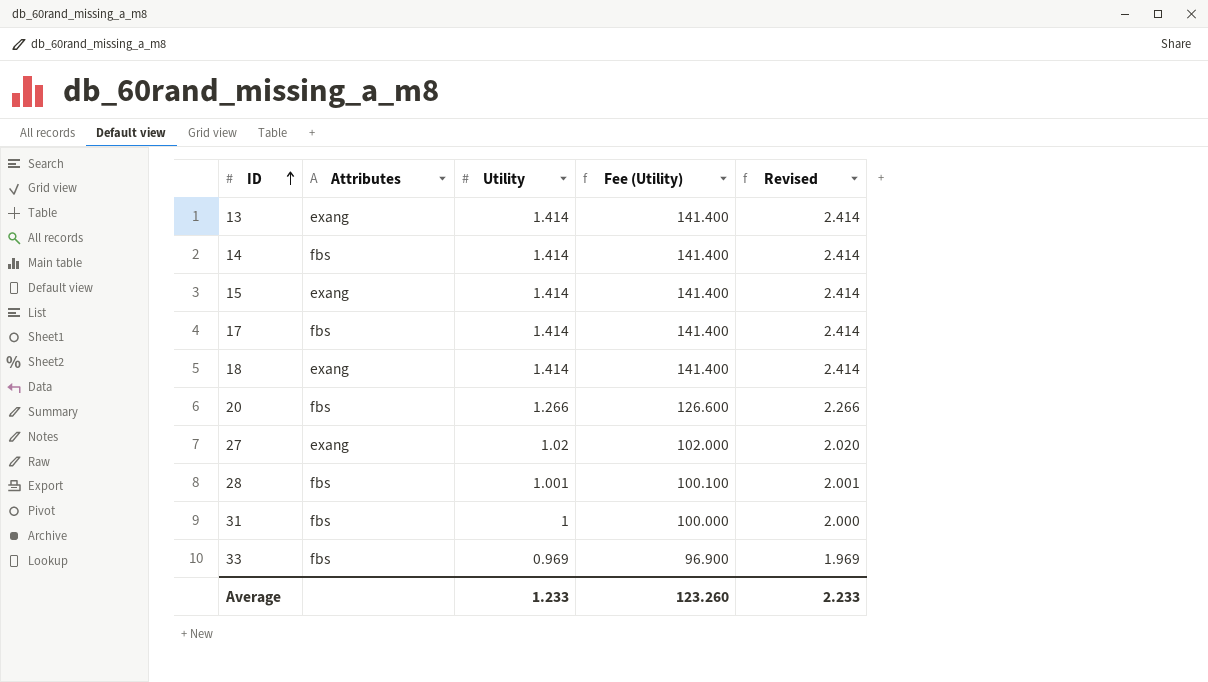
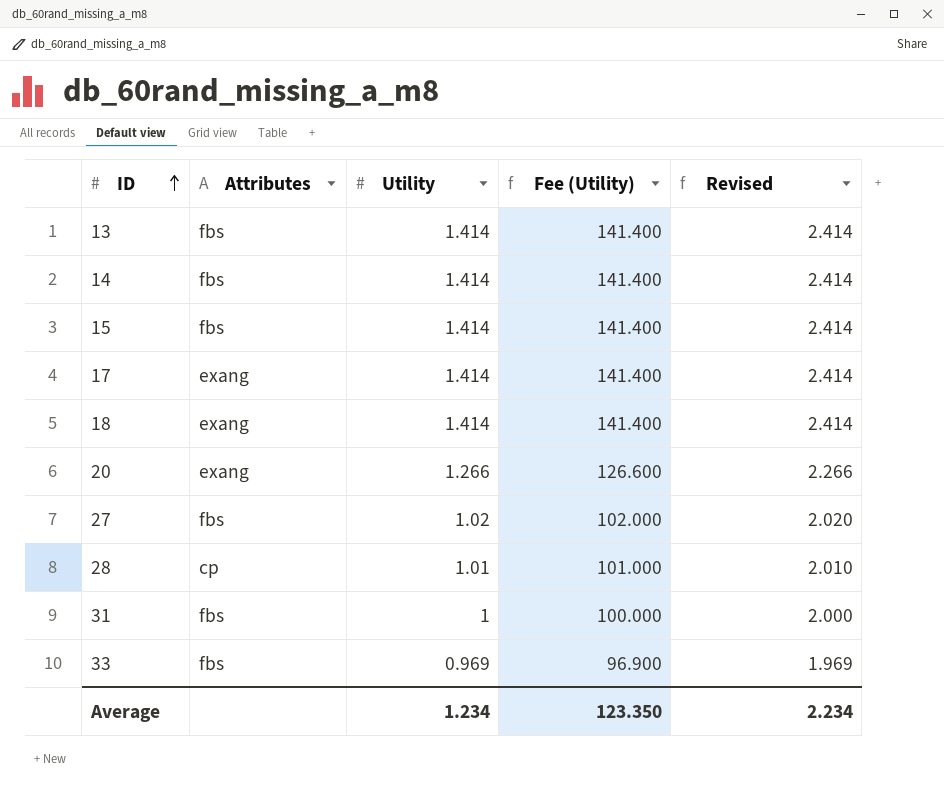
13 | Attributes: exang -> fbs
15 | Attributes: exang -> fbs
17 | Attributes: fbs -> exang
20 | Attributes: fbs -> exang
27 | Attributes: exang -> fbs
28 | Attributes: fbs -> cp
28 | Utility: 1.001 -> 1.01
28 | Fee (Utility): 100.100 -> 101.000
28 | Revised: 2.001 -> 2.010
Average | Utility: 1.233 -> 1.234
Average | Fee (Utility): 123.260 -> 123.350
Average | Revised: 2.233 -> 2.234

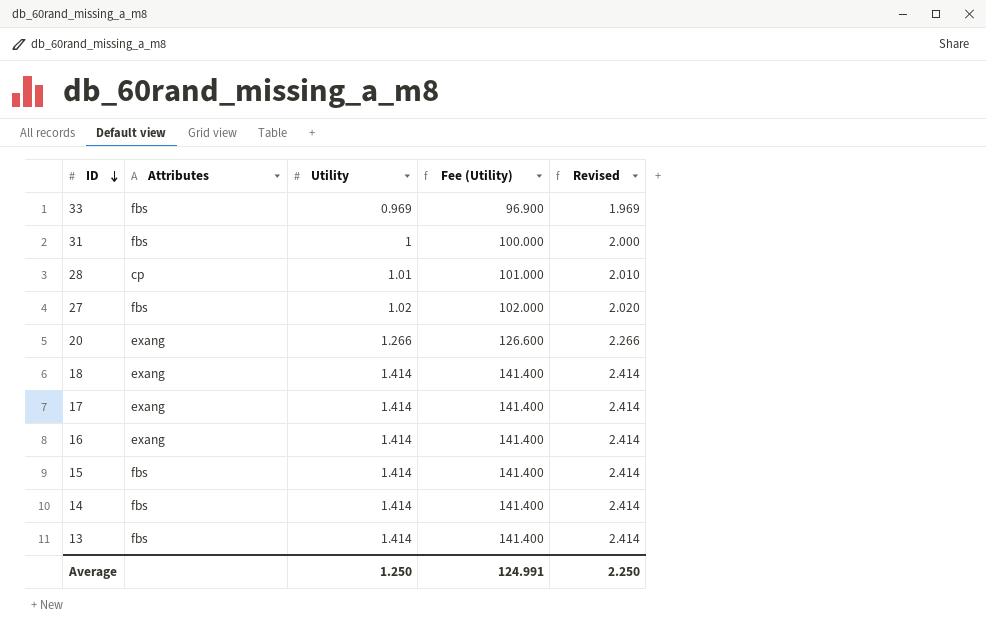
row order: ID ascending -> ID descending
row 16: none -> exang | 1.414 | 141.400 | 2.414
Average | Utility: 1.234 -> 1.250
Average | Fee (Utility): 123.350 -> 124.991
Average | Revised: 2.234 -> 2.250

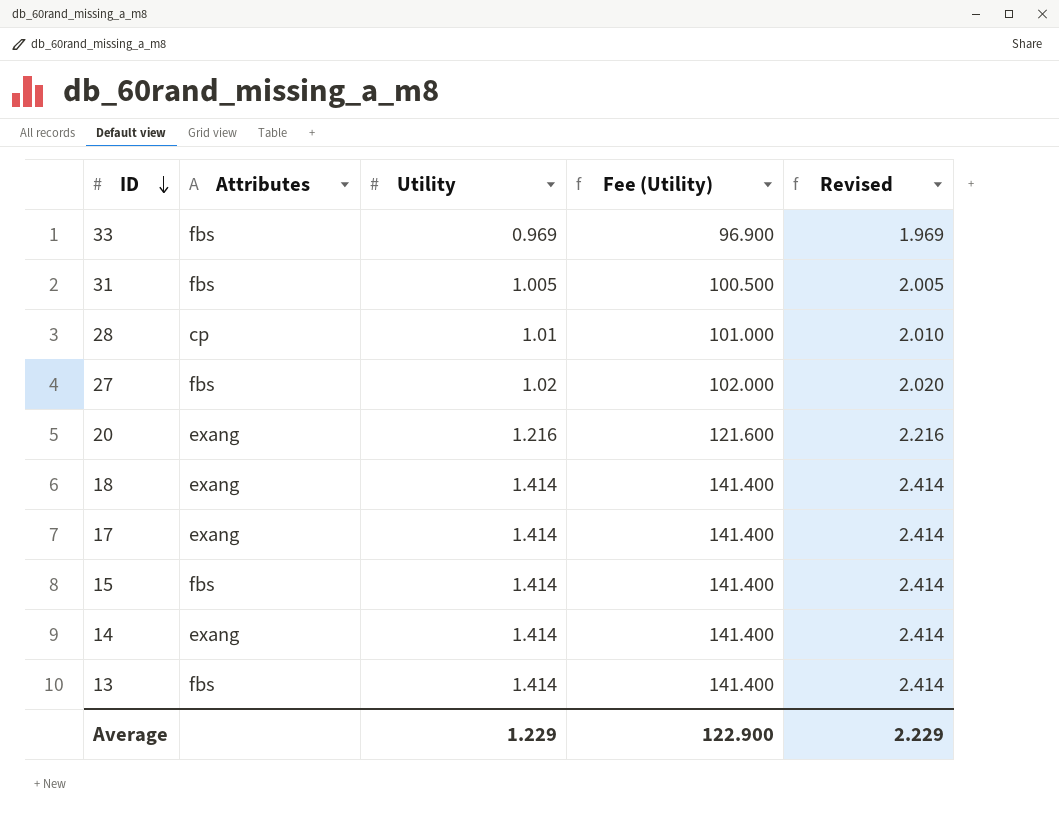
row 16: exang | 1.414 | 141.400 | 2.414 -> none
31 | Utility: 1 -> 1.005
31 | Fee (Utility): 100.000 -> 100.500
31 | Revised: 2.000 -> 2.005
20 | Utility: 1.266 -> 1.216
20 | Fee (Utility): 126.600 -> 121.600
20 | Revised: 2.266 -> 2.216
14 | Attributes: fbs -> exang
Average | Utility: 1.250 -> 1.229
Average | Fee (Utility): 124.991 -> 122.900
Average | Revised: 2.250 -> 2.229

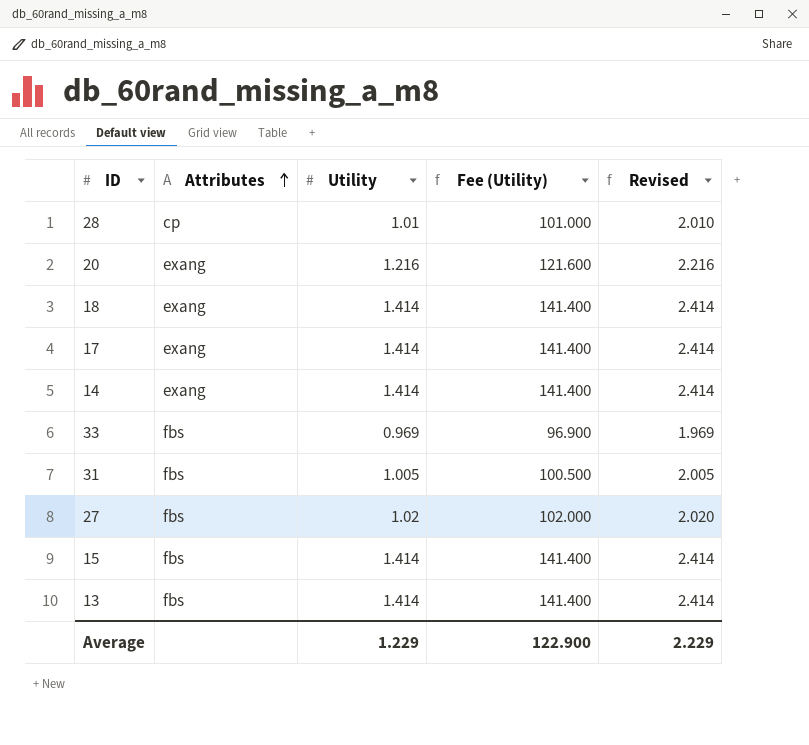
row order: ID descending -> Attributes ascending

